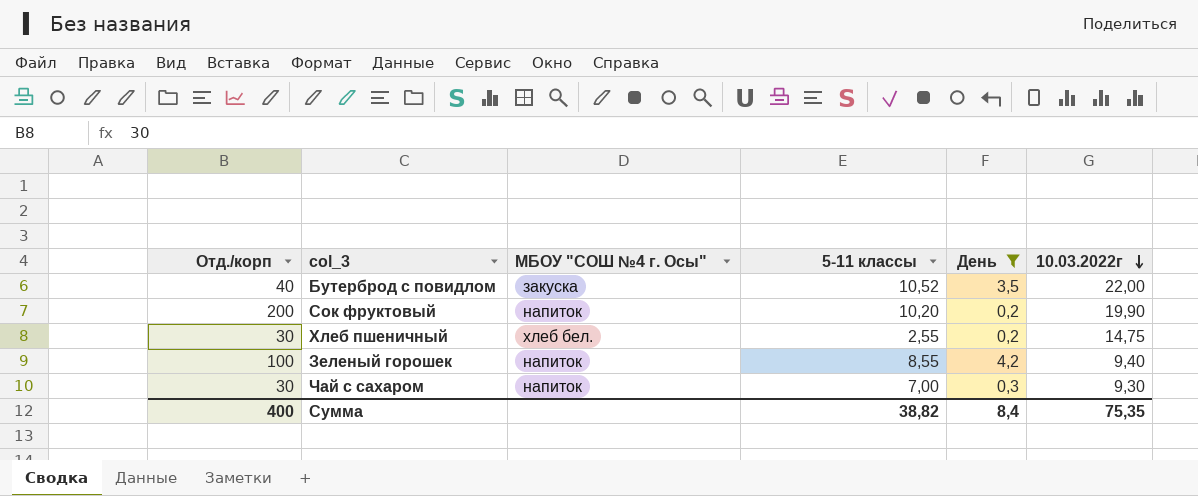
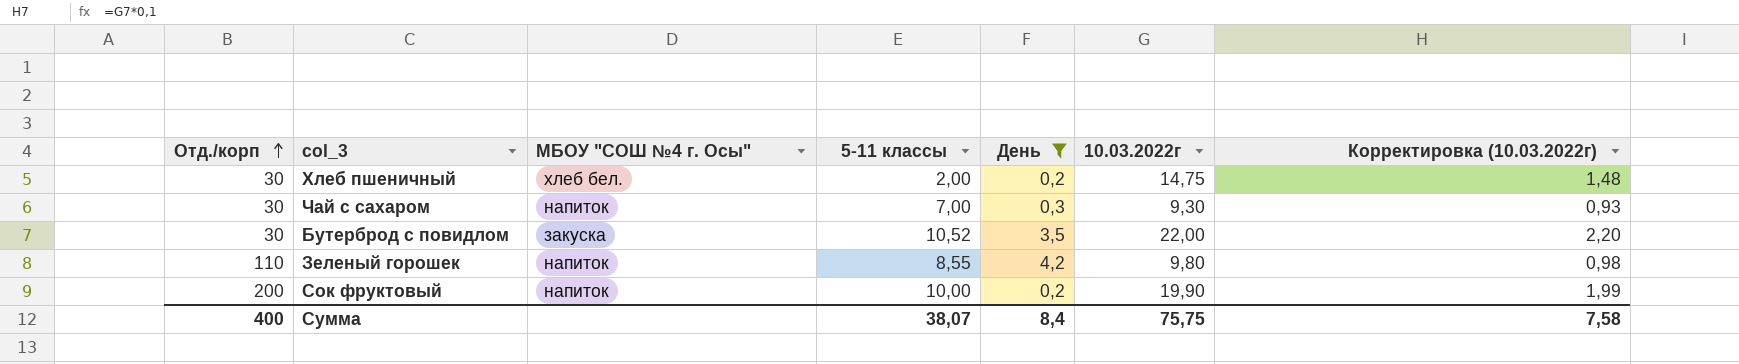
row order: 10.03.2022г descending -> Отд./корп ascending
column Корректировка (10.03.2022г) | formula: none -> [10.03.2022г] * 0,1
Хлеб пшеничный | 5-11 классы: 2,55 -> 2,00
Бутерброд с повидлом | Отд./корп: 40 -> 30
Зеленый горошек | Отд./корп: 100 -> 110
Зеленый горошек | 10.03.2022г: 9,40 -> 9,80
Сок фруктовый | 5-11 классы: 10,20 -> 10,00
Сумма | 5-11 классы: 38,82 -> 38,07
Сумма | 10.03.2022г: 75,35 -> 75,75

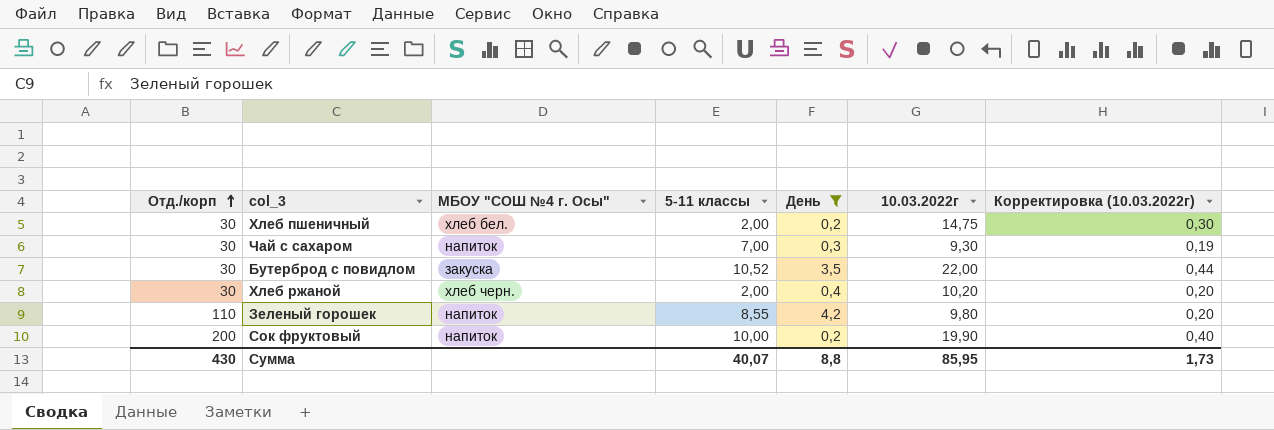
column Корректировка (10.03.2022г) | formula: [10.03.2022г] * 0,1 -> [10.03.2022г] * 0,02
row Хлеб ржаной: none -> 30 | хлеб черн. | 2,00 | 0,4 | 10,20 | 0,20
Сумма | Отд./корп: 400 -> 430
Сумма | 5-11 классы: 38,07 -> 40,07
Сумма | День: 8,4 -> 8,8
Сумма | 10.03.2022г: 75,75 -> 85,95
Сумма | Корректировка (10.03.2022г): 7,58 -> 1,73

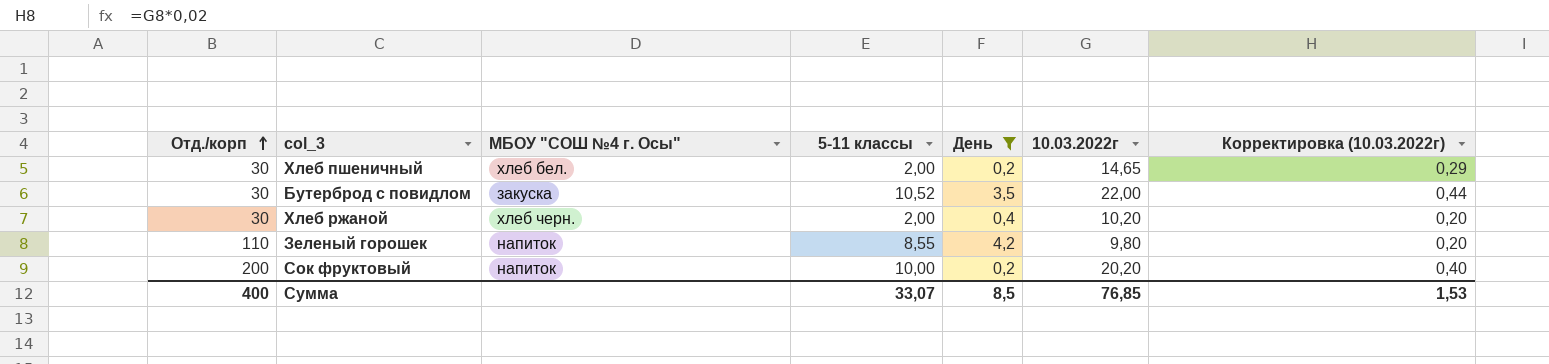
row Чай с сахаром: 30 | напиток | 7,00 | 0,3 | 9,30 | 0,19 -> none
Хлеб пшеничный | 10.03.2022г: 14,75 -> 14,65
Хлеб пшеничный | Корректировка (10.03.2022г): 0,30 -> 0,29
Сок фруктовый | 10.03.2022г: 19,90 -> 20,20
Сумма | Отд./корп: 430 -> 400
Сумма | 5-11 классы: 40,07 -> 33,07
Сумма | День: 8,8 -> 8,5
Сумма | 10.03.2022г: 85,95 -> 76,85
Сумма | Корректировка (10.03.2022г): 1,73 -> 1,53

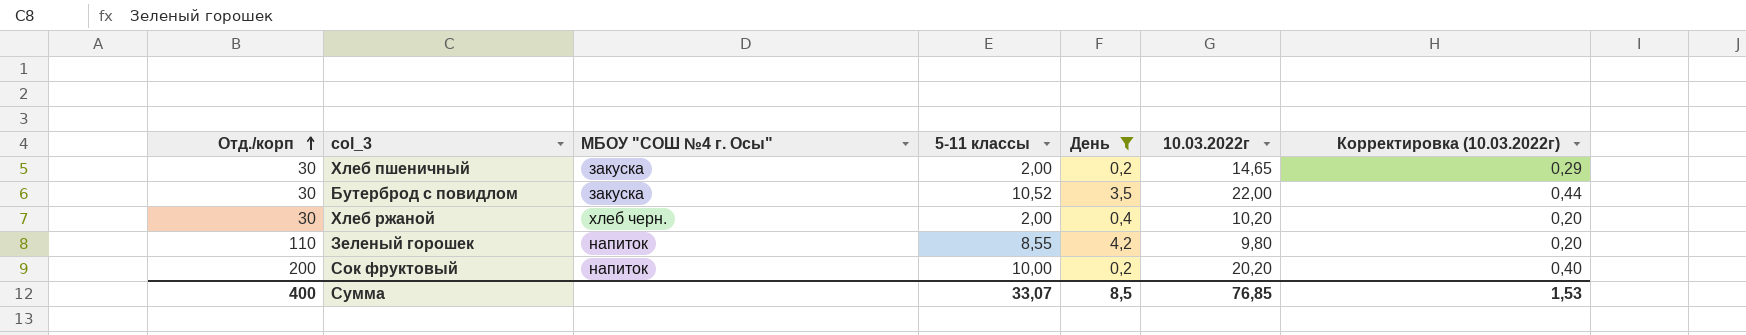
Хлеб пшеничный | МБОУ "СОШ №4 г. Осы": хлеб бел. -> закуска

